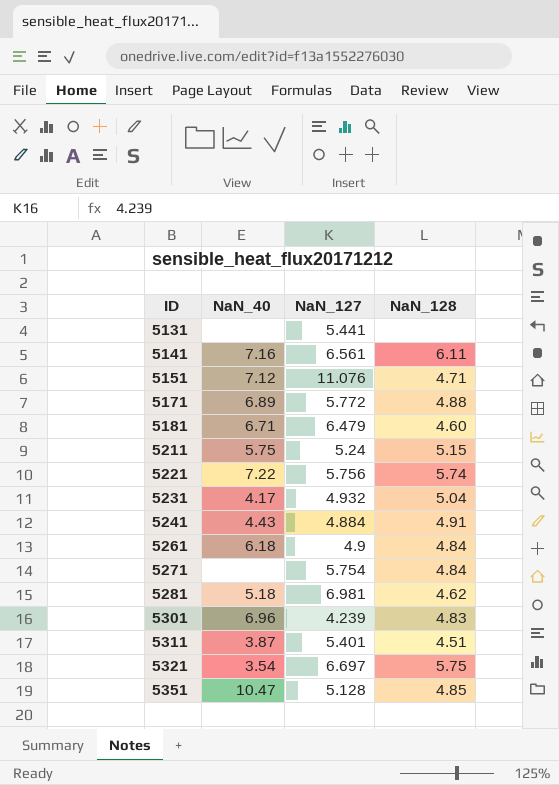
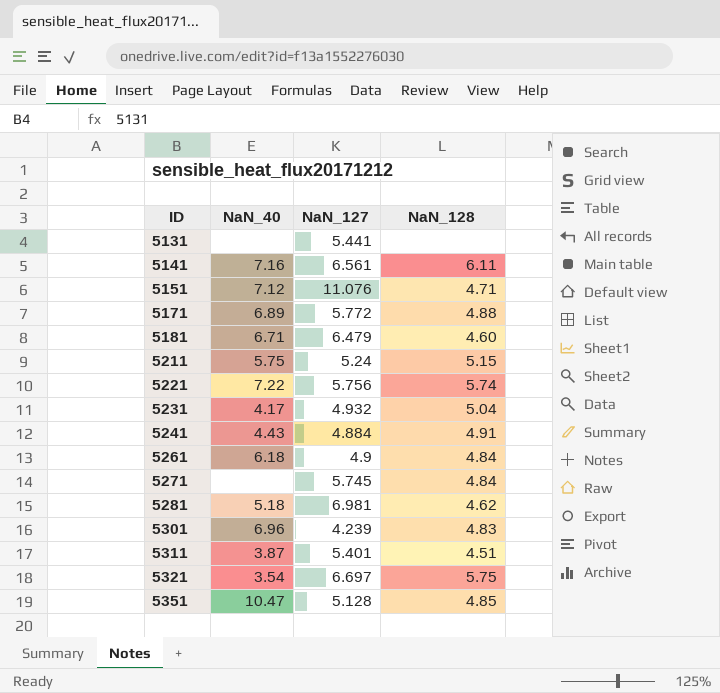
5271 | NaN_127: 5.754 -> 5.745

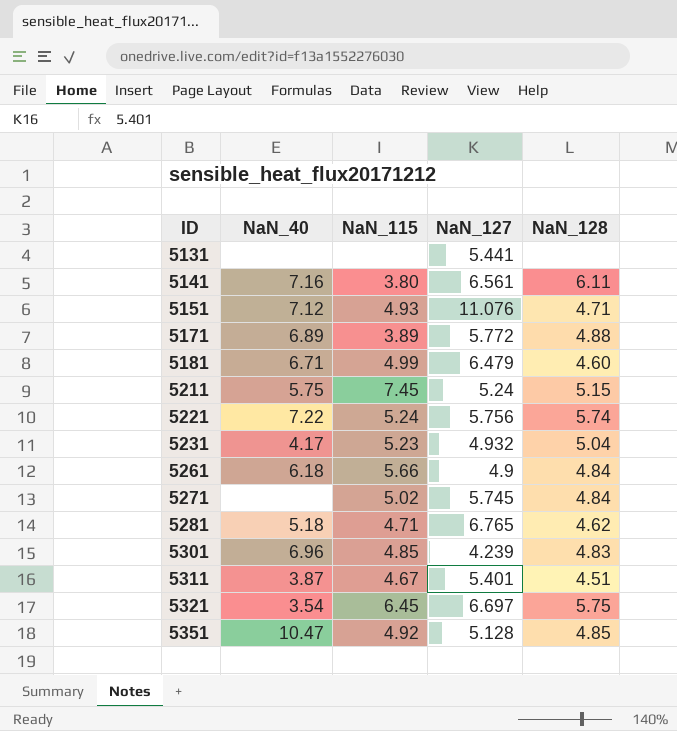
column NaN_115 | position: none -> 3
row 5241: 4.43 | 4.884 | 4.91 -> none
5281 | NaN_127: 6.981 -> 6.765

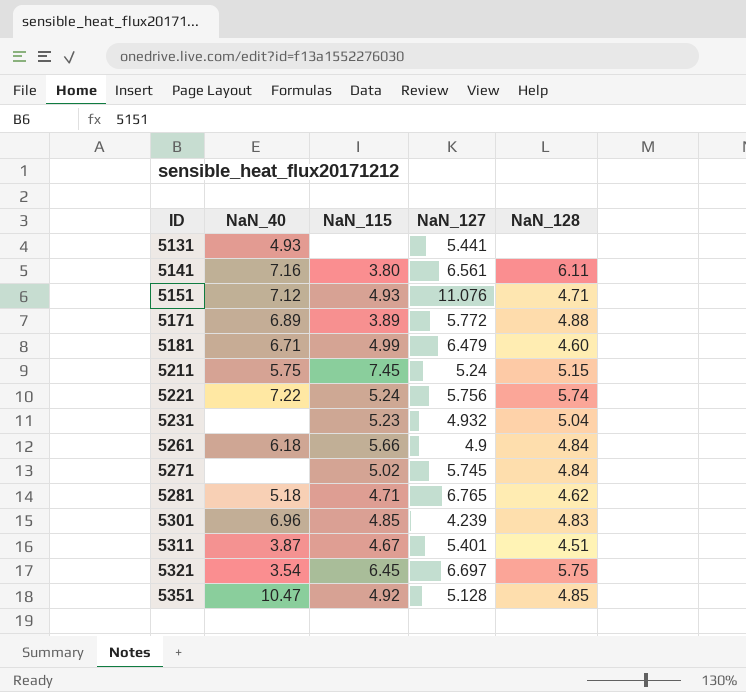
5131 | NaN_40: none -> 4.93
5231 | NaN_40: 4.17 -> none

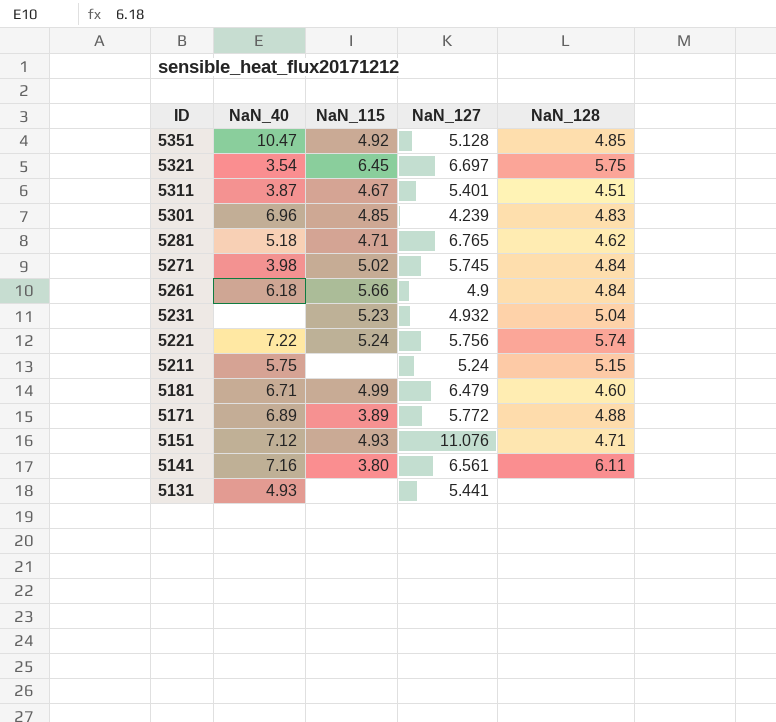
row order: ID ascending -> ID descending
5271 | NaN_40: none -> 3.98
5211 | NaN_115: 7.45 -> none

